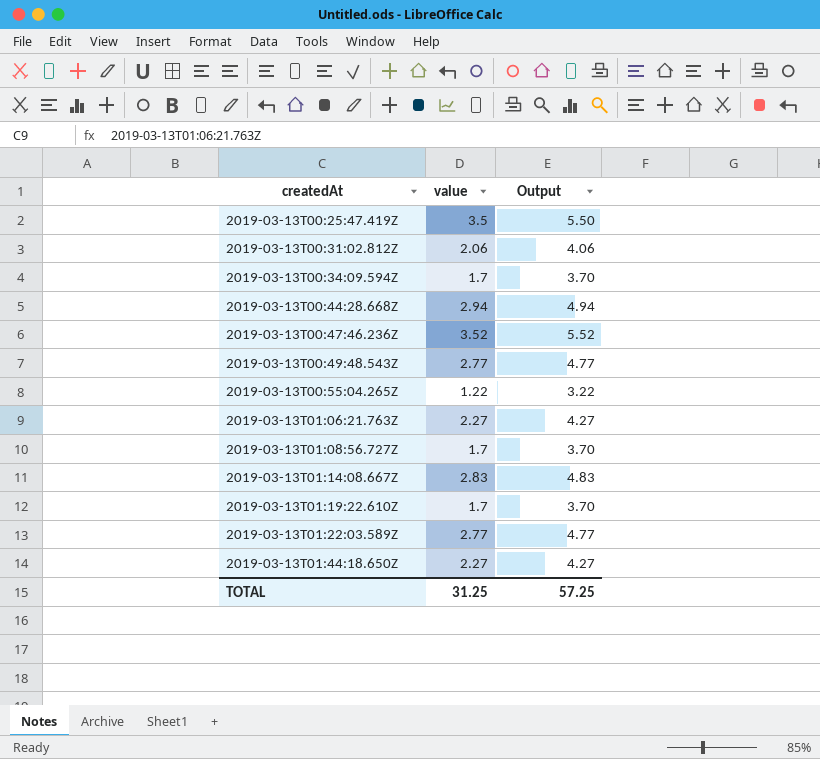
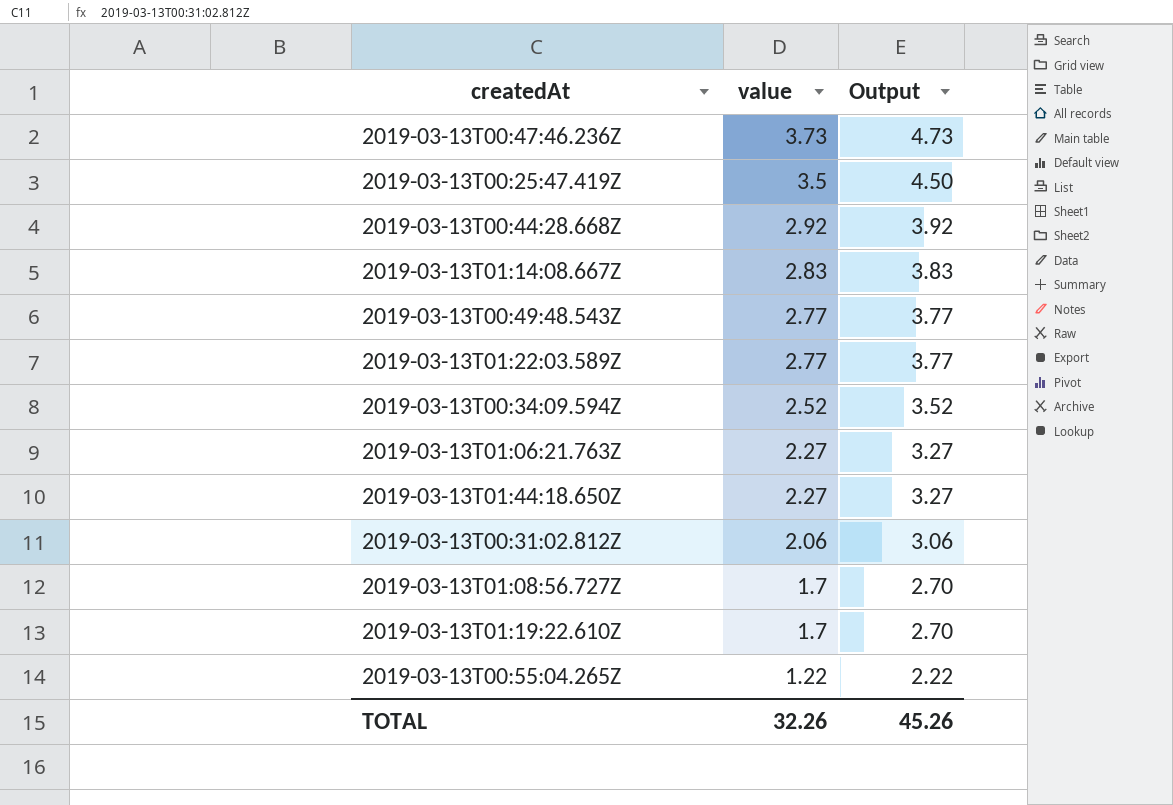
row order: createdAt ascending -> value descending
column Output | formula: [value] + 2 -> [value] + 1
2019-03-13T00:47:46.236Z | value: 3.52 -> 3.73
2019-03-13T00:44:28.668Z | value: 2.94 -> 2.92
2019-03-13T00:34:09.594Z | value: 1.7 -> 2.52
TOTAL | value: 31.25 -> 32.26
TOTAL | Output: 57.25 -> 45.26

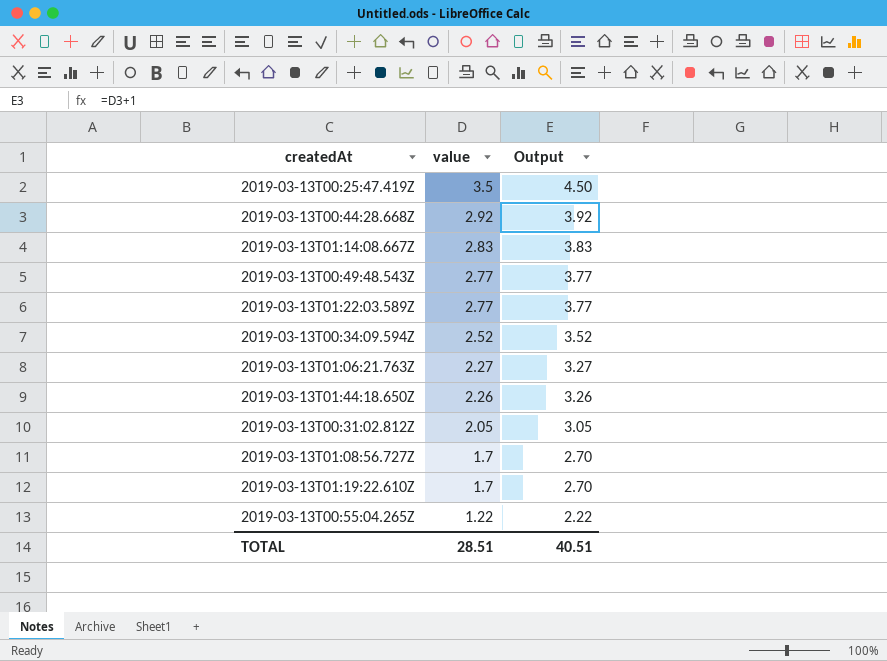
row 2019-03-13T00:47:46.236Z: 3.73 | 4.73 -> none
2019-03-13T01:44:18.650Z | value: 2.27 -> 2.26
2019-03-13T01:44:18.650Z | Output: 3.27 -> 3.26
2019-03-13T00:31:02.812Z | value: 2.06 -> 2.05
2019-03-13T00:31:02.812Z | Output: 3.06 -> 3.05
TOTAL | value: 32.26 -> 28.51
TOTAL | Output: 45.26 -> 40.51

